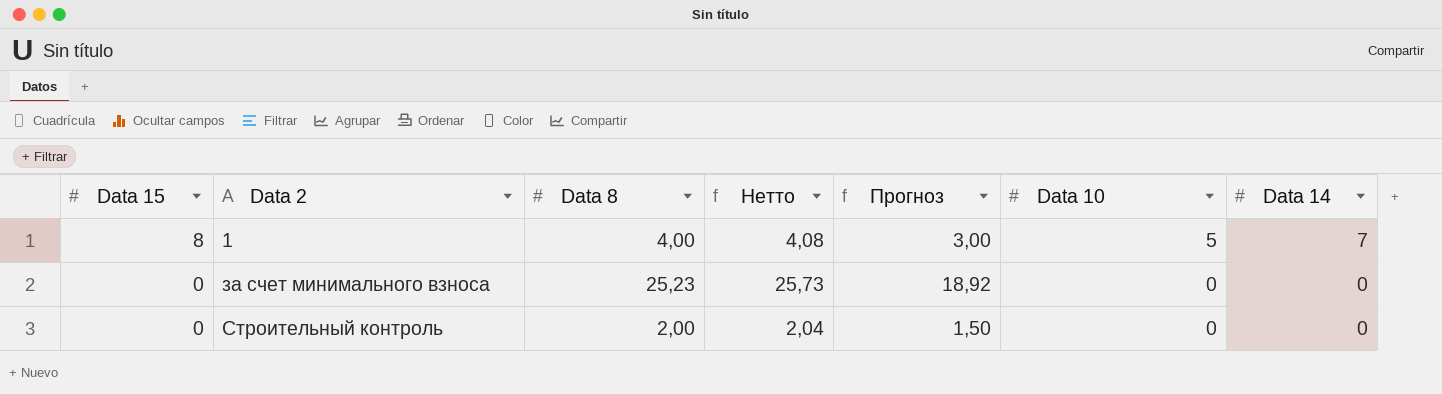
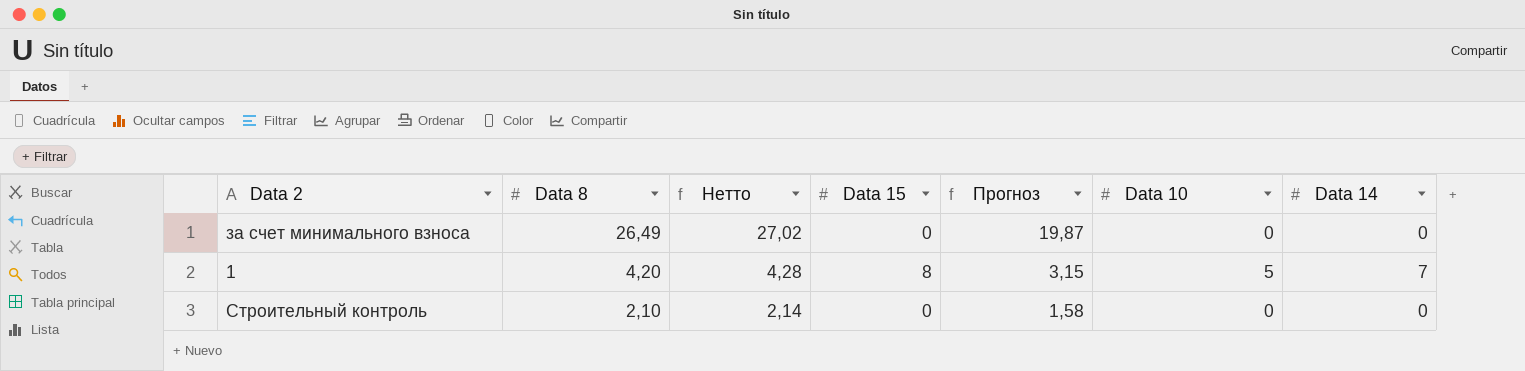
row order: Data 15 descending -> Data 8 descending
column Data 15 | position: 1 -> 4
за счет минимального взноса | Data 8: 25,23 -> 26,49
за счет минимального взноса | Нетто: 25,73 -> 27,02
за счет минимального взноса | Прогноз: 18,92 -> 19,87
1 | Data 8: 4,00 -> 4,20
1 | Нетто: 4,08 -> 4,28
1 | Прогноз: 3,00 -> 3,15
Строительный контроль | Data 8: 2,00 -> 2,10
Строительный контроль | Нетто: 2,04 -> 2,14
Строительный контроль | Прогноз: 1,50 -> 1,58

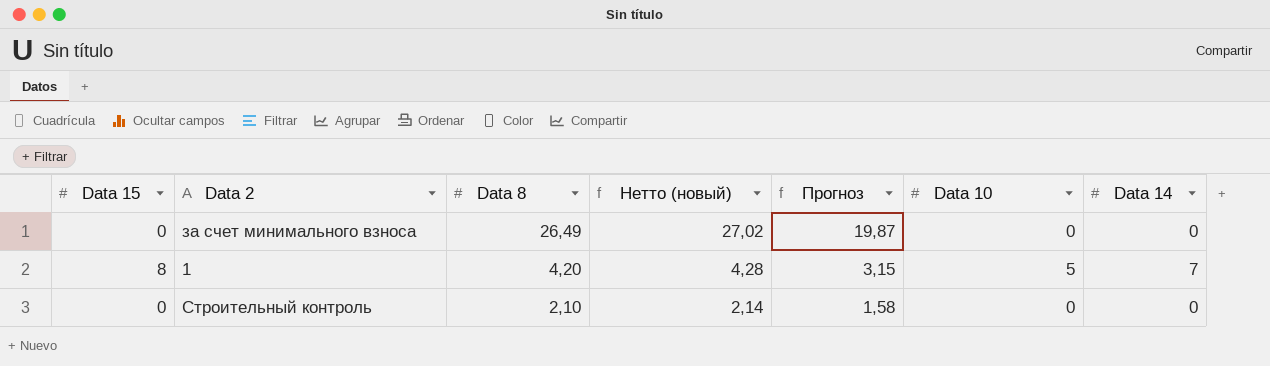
column Data 15 | position: 4 -> 1
column name: Нетто -> Нетто (новый)

